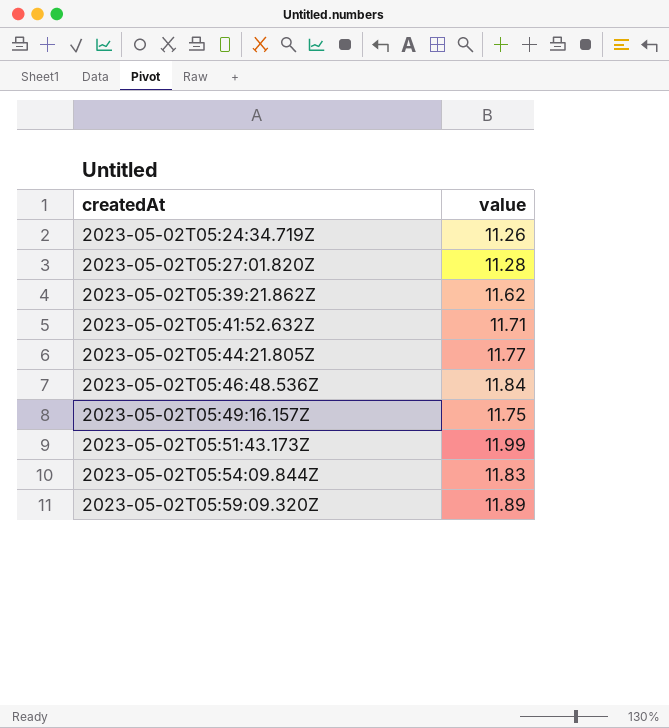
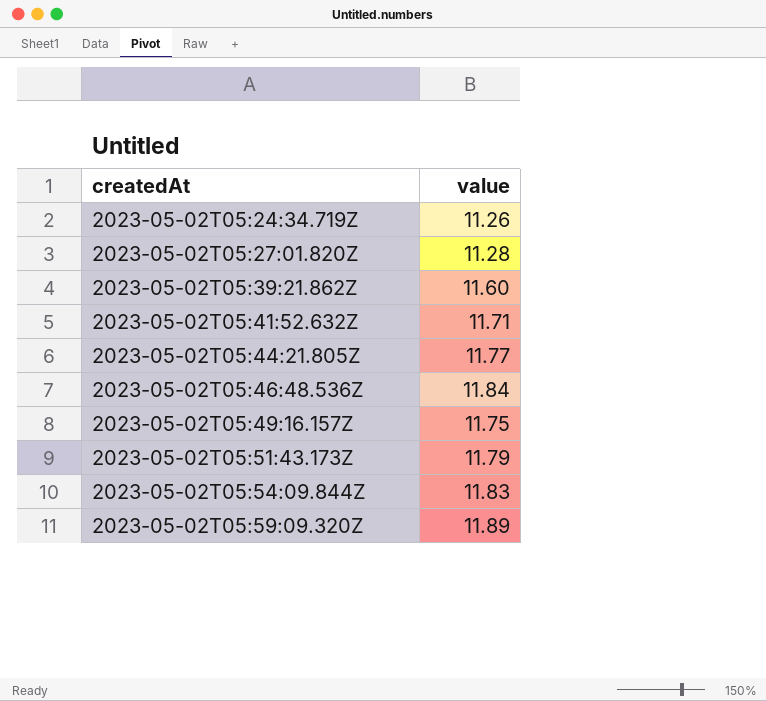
2023-05-02T05:39:21.862Z | value: 11.62 -> 11.60
2023-05-02T05:51:43.173Z | value: 11.99 -> 11.79

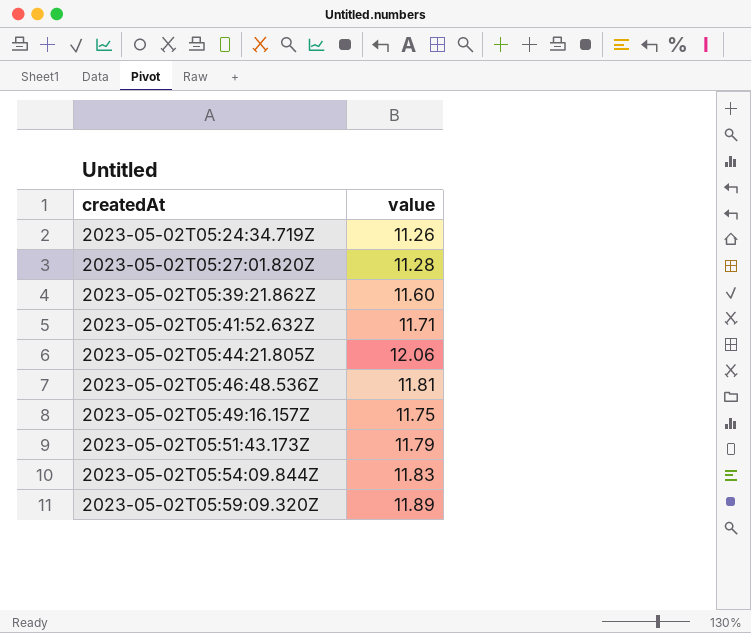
2023-05-02T05:44:21.805Z | value: 11.77 -> 12.06
2023-05-02T05:46:48.536Z | value: 11.84 -> 11.81

